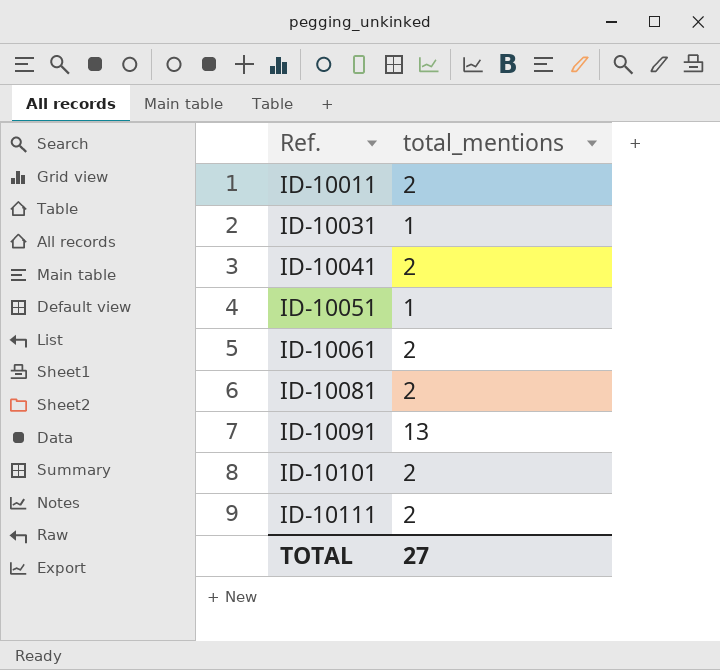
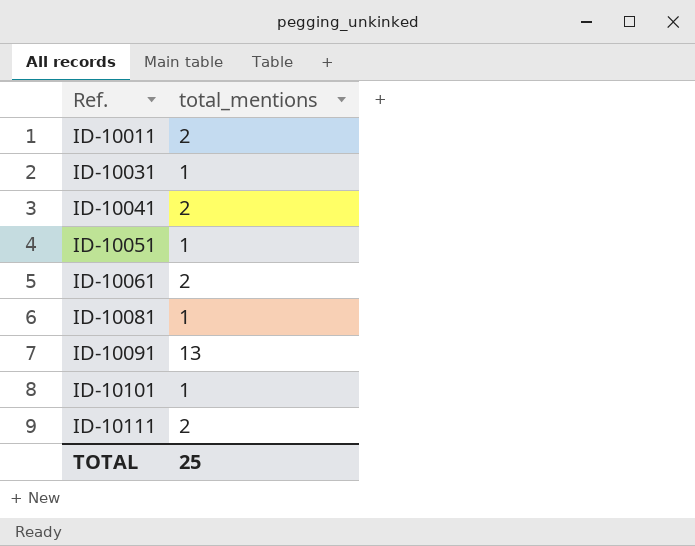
ID-10081 | total_mentions: 2 -> 1
ID-10101 | total_mentions: 2 -> 1
TOTAL | total_mentions: 27 -> 25

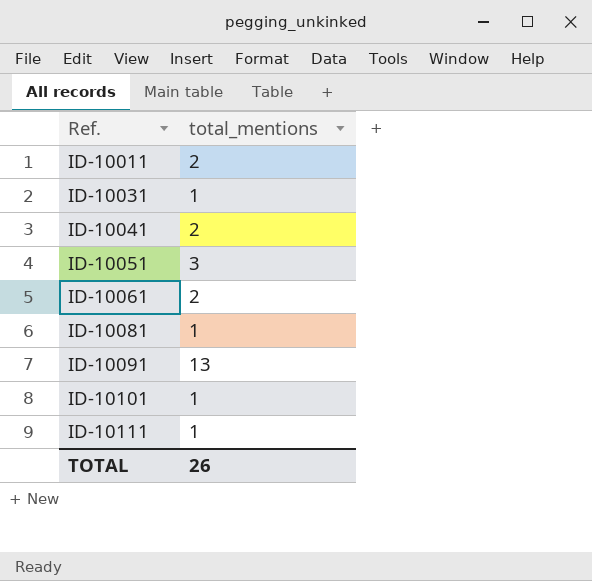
ID-10051 | total_mentions: 1 -> 3
ID-10111 | total_mentions: 2 -> 1
TOTAL | total_mentions: 25 -> 26

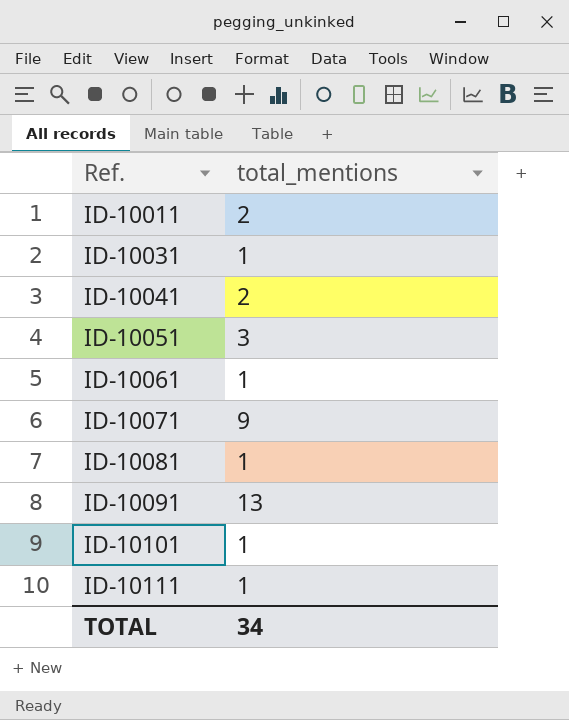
ID-10061 | total_mentions: 2 -> 1
row ID-10071: none -> 9
TOTAL | total_mentions: 26 -> 34

